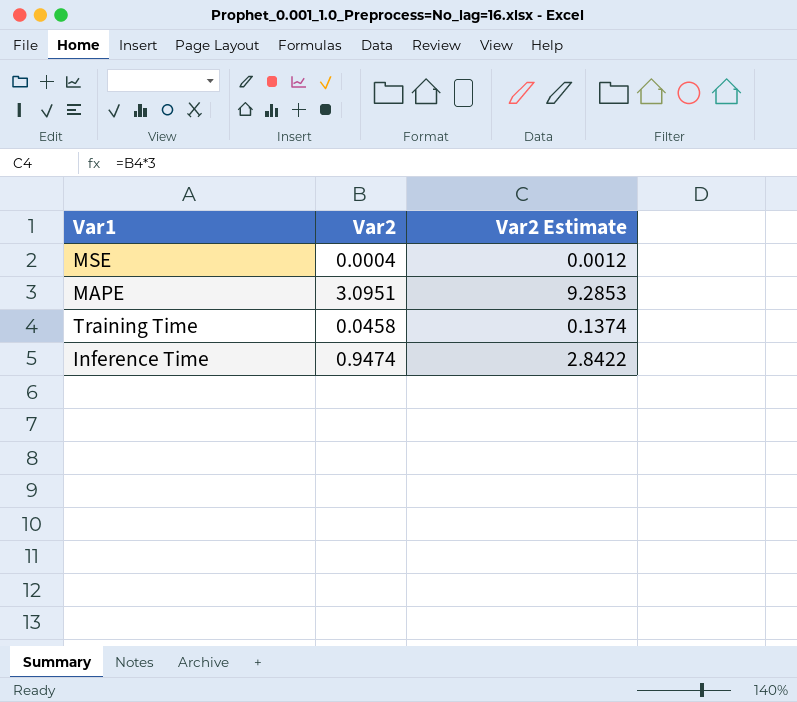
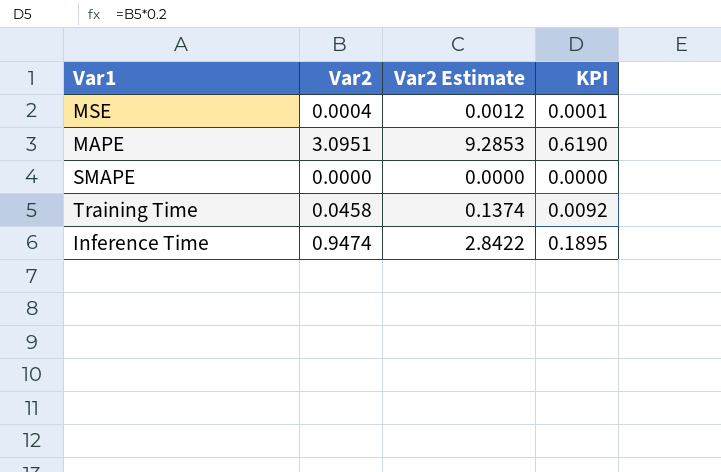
column KPI | formula: none -> [Var2] * 0.2
row SMAPE: none -> 0.0000 | 0.0000 | 0.0000

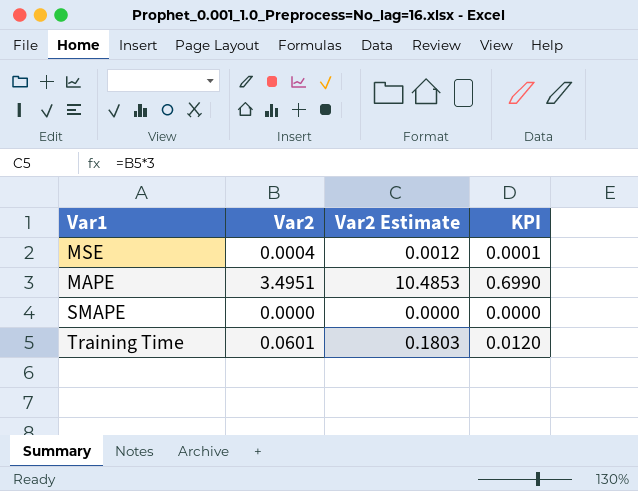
row Inference Time: 0.9474 | 2.8422 | 0.1895 -> none
MAPE | Var2: 3.0951 -> 3.4951
MAPE | Var2 Estimate: 9.2853 -> 10.4853
MAPE | KPI: 0.6190 -> 0.6990
Training Time | Var2: 0.0458 -> 0.0601
Training Time | Var2 Estimate: 0.1374 -> 0.1803
Training Time | KPI: 0.0092 -> 0.0120

